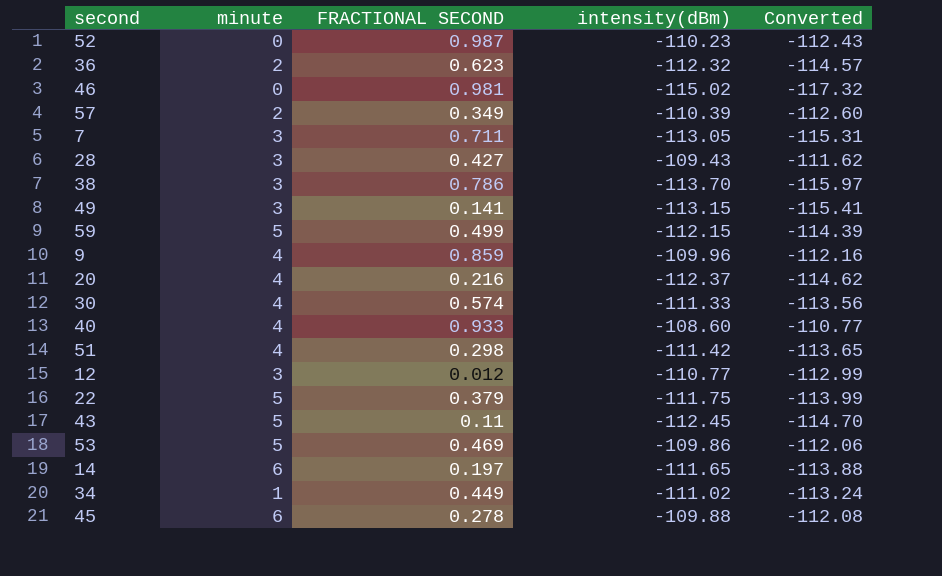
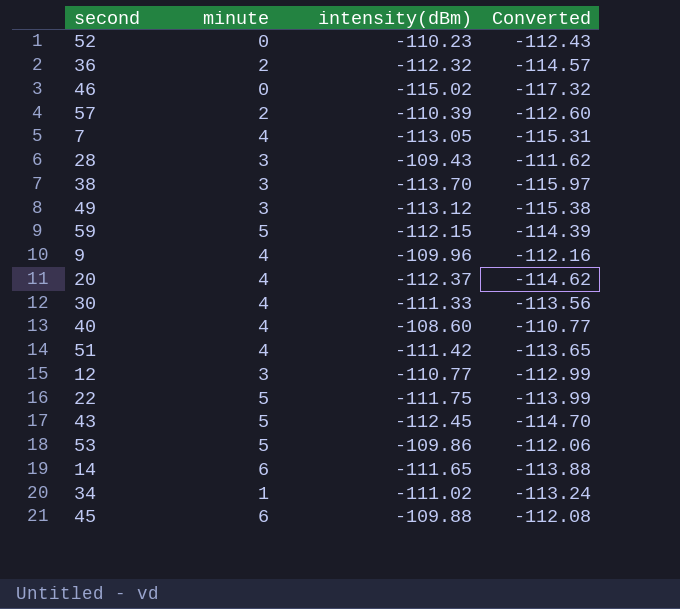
column FRACTIONAL SECOND | position: 3 -> none
7 | minute: 3 -> 4
49 | intensity(dBm): -113.15 -> -113.12
49 | Converted: -115.41 -> -115.38

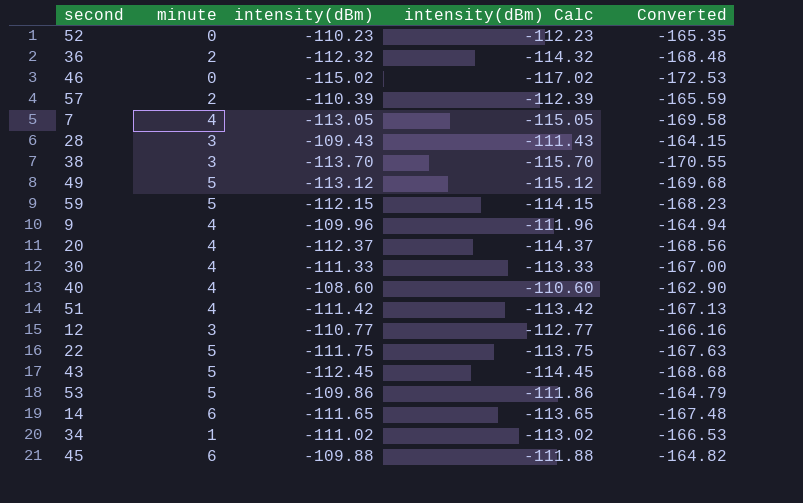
column intensity(dBm) Calc | formula: none -> [intensity(dBm)] - 2
column Converted | formula: [intensity(dBm)] * 1.02 -> [intensity(dBm)] * 1.5
49 | minute: 3 -> 5

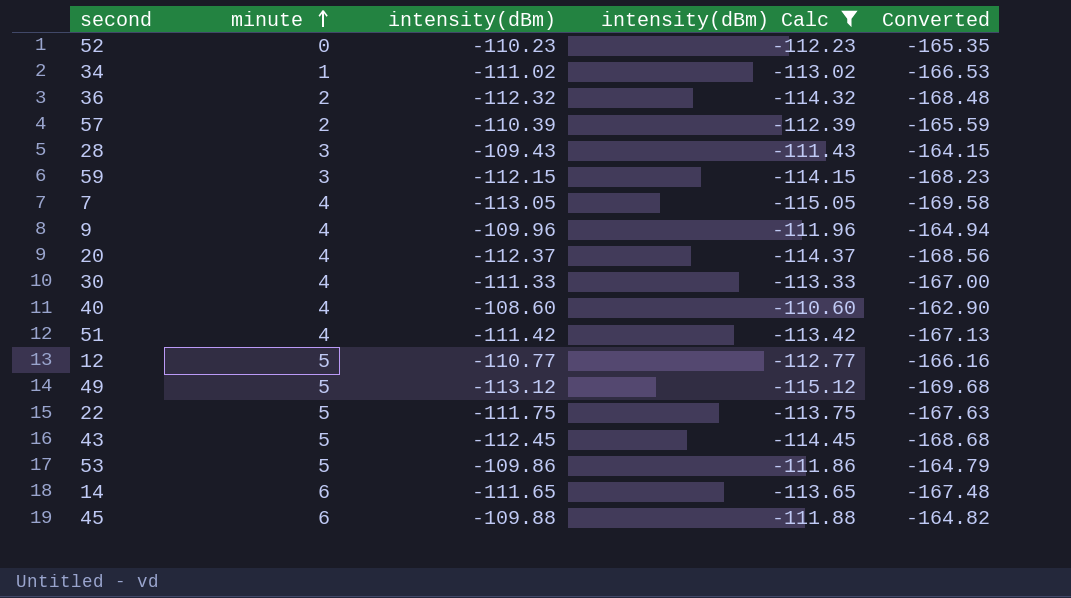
filter: none -> intensity(dBm) Calc >= -115.12
row order: none -> minute ascending
59 | minute: 5 -> 3
12 | minute: 3 -> 5

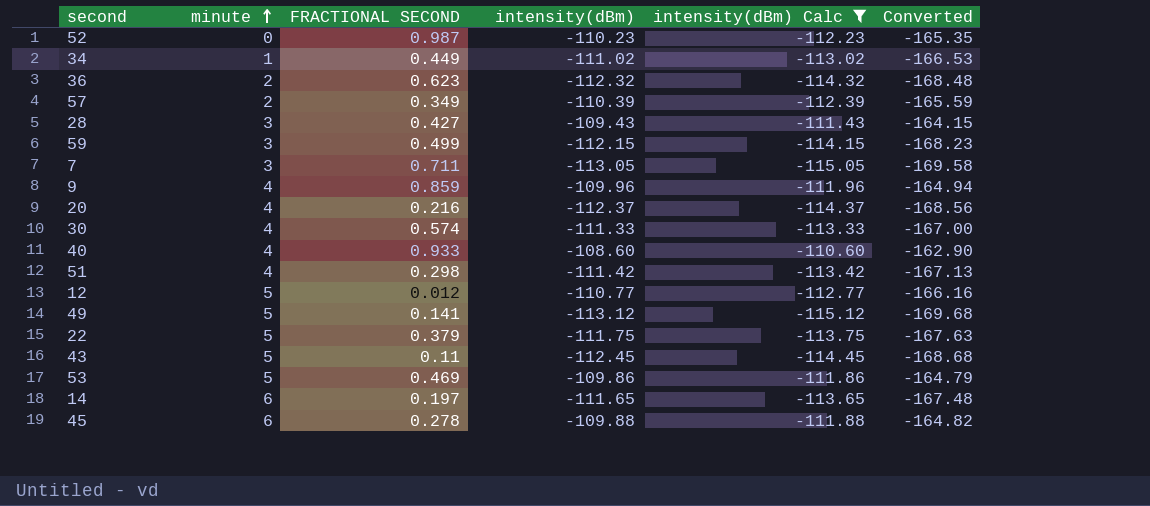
column FRACTIONAL SECOND | position: none -> 3
7 | minute: 4 -> 3

